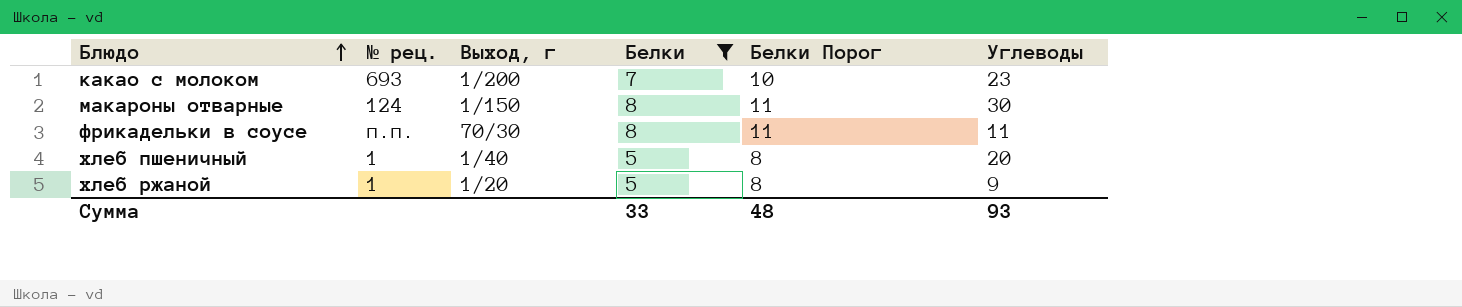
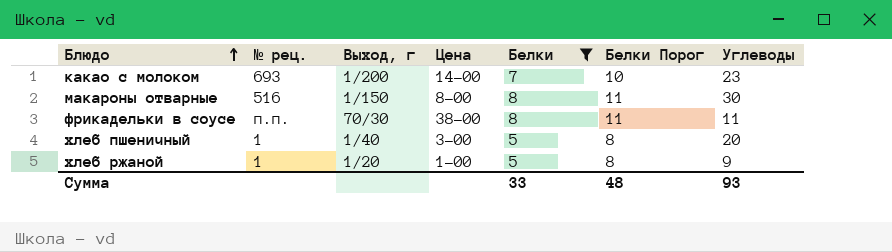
column Цена | position: none -> 4
макароны отварные | № рец.: 124 -> 516

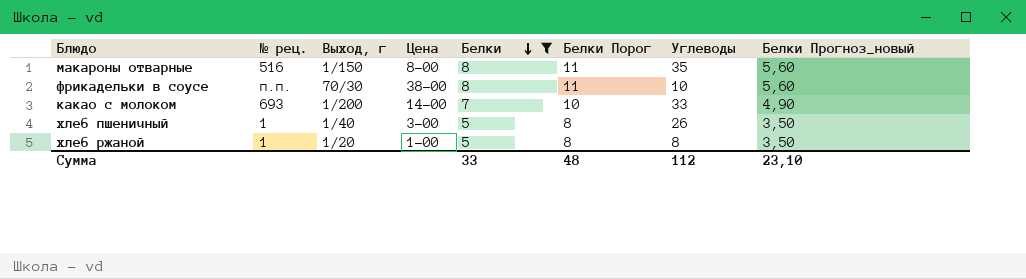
row order: Блюдо ascending -> Белки descending
column Белки Прогноз_новый | formula: none -> [Белки] * 0,7
макароны отварные | Углеводы: 30 -> 35
фрикадельки в соусе | Углеводы: 11 -> 10
какао с молоком | Углеводы: 23 -> 33
хлеб пшеничный | Углеводы: 20 -> 26
хлеб ржаной | Углеводы: 9 -> 8
Сумма | Углеводы: 93 -> 112

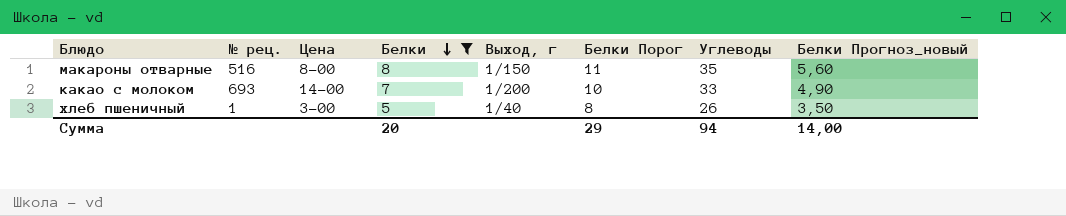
column Выход, г | position: 3 -> 5
row фрикадельки в соусе: п.п. | 70/30 | 38-00 | 8 | 11 | 10 | 5,60 -> none
row хлеб ржаной: 1 | 1/20 | 1-00 | 5 | 8 | 8 | 3,50 -> none
Сумма | Белки: 33 -> 20
Сумма | Белки Порог: 48 -> 29
Сумма | Углеводы: 112 -> 94
Сумма | Белки Прогноз_новый: 23,10 -> 14,00

